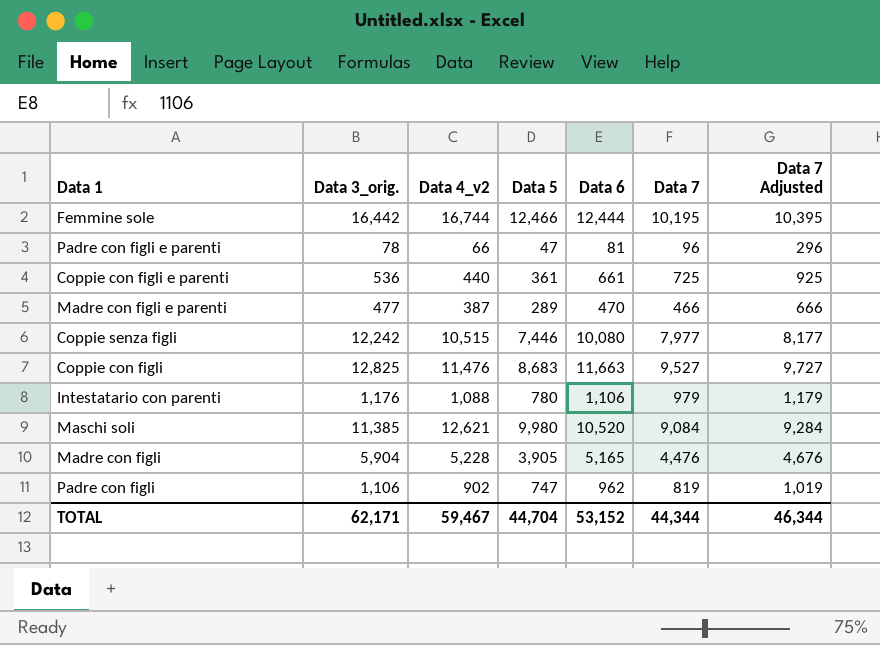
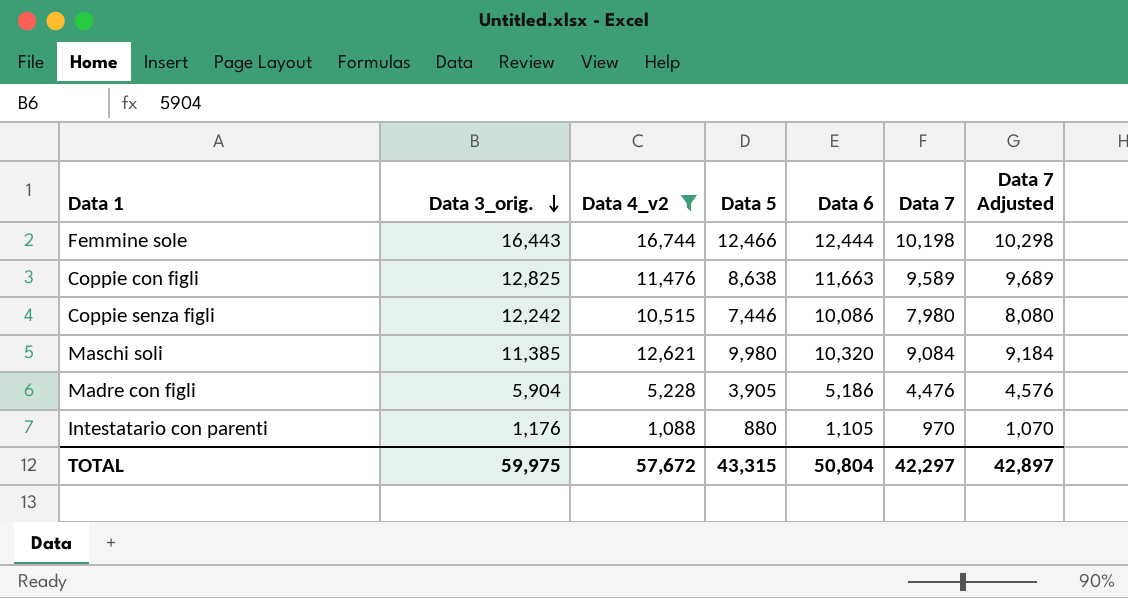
filter: none -> Data 4_v2 >= 1,088
row order: none -> Data 3_orig. descending
column Data 7 Adjusted | formula: [Data 7] + 200 -> [Data 7] + 100
Femmine sole | Data 3_orig.: 16,442 -> 16,443
Femmine sole | Data 7: 10,195 -> 10,198
Coppie con figli | Data 5: 8,683 -> 8,638
Coppie con figli | Data 7: 9,527 -> 9,589
Coppie senza figli | Data 6: 10,080 -> 10,086
Coppie senza figli | Data 7: 7,977 -> 7,980
Maschi soli | Data 6: 10,520 -> 10,320
Madre con figli | Data 6: 5,165 -> 5,186
Intestatario con parenti | Data 5: 780 -> 880
Intestatario con parenti | Data 6: 1,106 -> 1,105
Intestatario con parenti | Data 7: 979 -> 970
TOTAL | Data 3_orig.: 62,171 -> 59,975
TOTAL | Data 4_v2: 59,467 -> 57,672
TOTAL | Data 5: 44,704 -> 43,315
TOTAL | Data 6: 53,152 -> 50,804
TOTAL | Data 7: 44,344 -> 42,297
TOTAL | Data 7 Adjusted: 46,344 -> 42,897

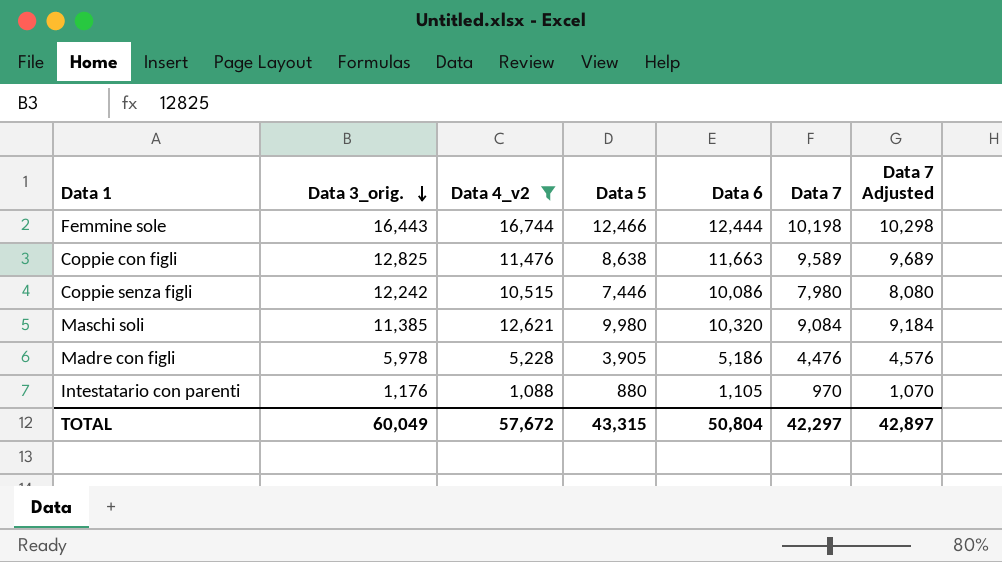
Madre con figli | Data 3_orig.: 5,904 -> 5,978
TOTAL | Data 3_orig.: 59,975 -> 60,049

